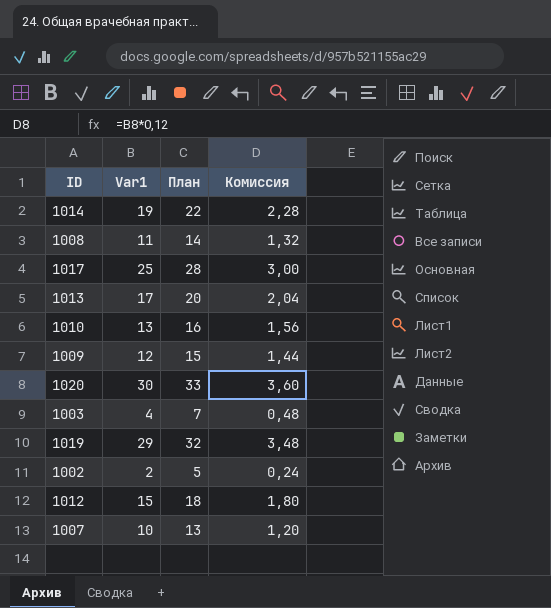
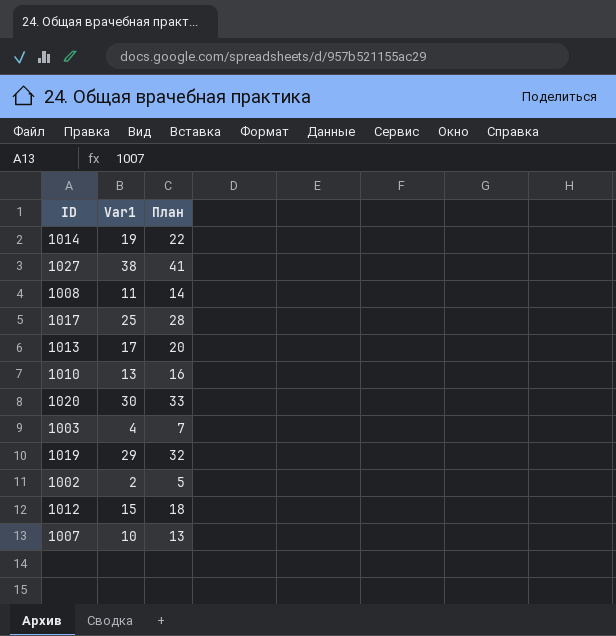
column Комиссия | formula: [Var1] * 0,12 -> none
row 1009: 12 | 15 | 1,44 -> none
row 1027: none -> 38 | 41

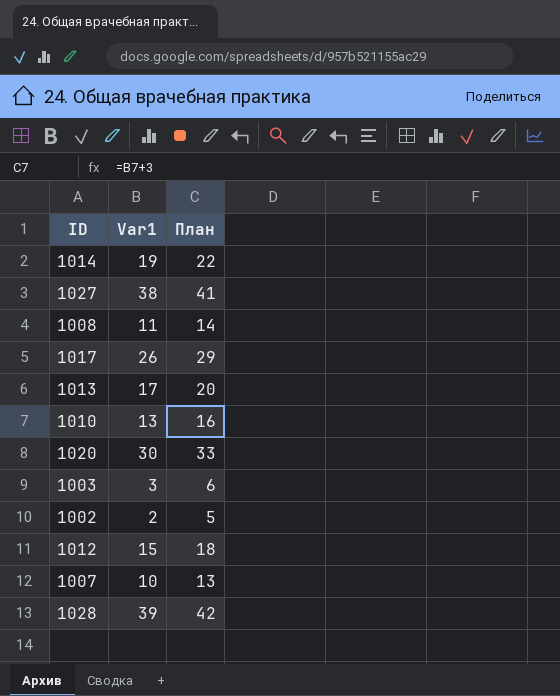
row 1019: 29 | 32 -> none
1017 | Var1: 25 -> 26
1017 | План: 28 -> 29
1003 | Var1: 4 -> 3
1003 | План: 7 -> 6
row 1028: none -> 39 | 42

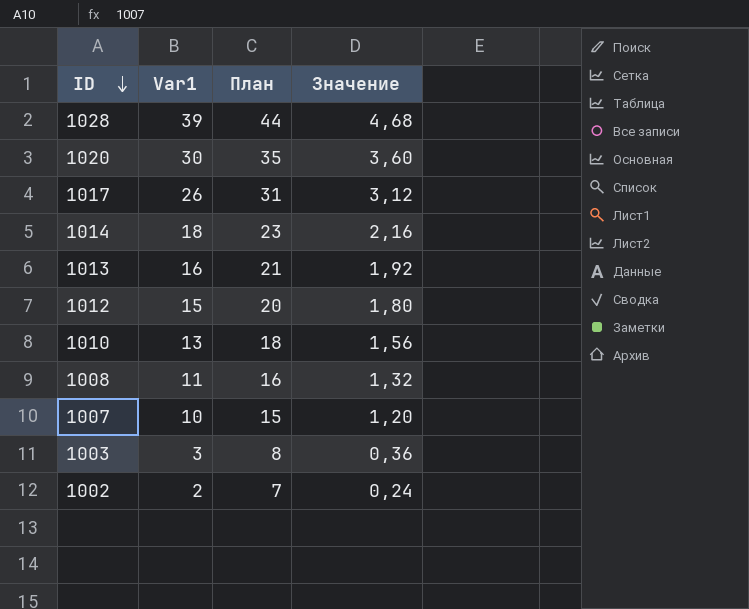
row order: none -> ID descending
column План | formula: [Var1] + 3 -> [Var1] + 5
column Значение | formula: none -> [Var1] * 0,12
row 1027: 38 | 41 -> none
1014 | Var1: 19 -> 18
1013 | Var1: 17 -> 16

